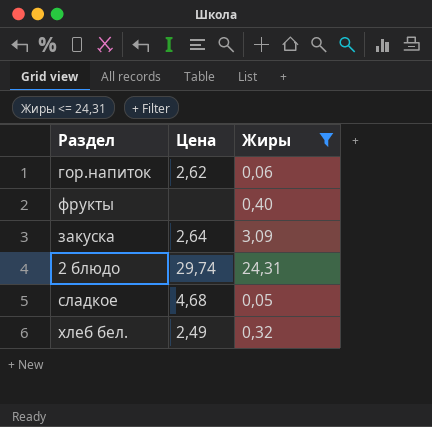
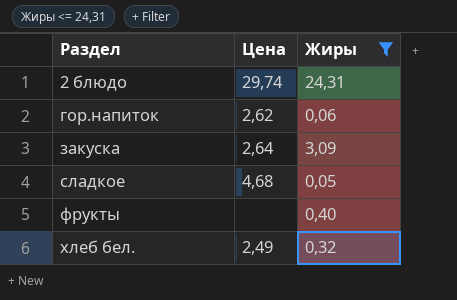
row order: none -> Раздел ascending

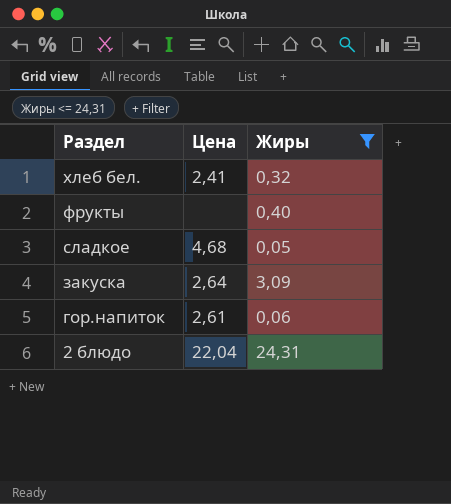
row order: Раздел ascending -> Раздел descending
хлеб бел. | Цена: 2,49 -> 2,41
гор.напиток | Цена: 2,62 -> 2,61
2 блюдо | Цена: 29,74 -> 22,04

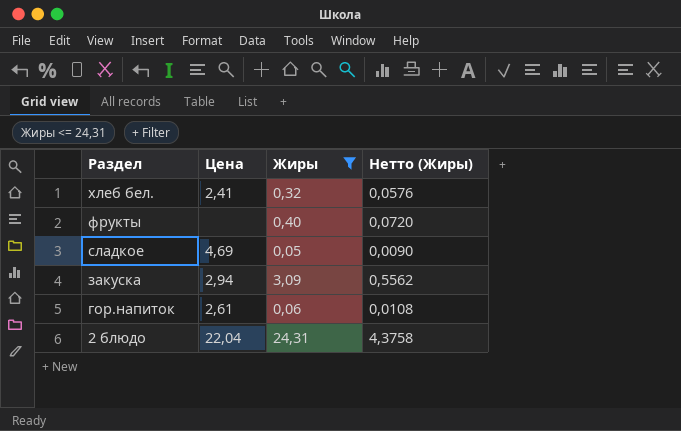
column Нетто (Жиры) | formula: none -> [Жиры] * 0,18
сладкое | Цена: 4,68 -> 4,69
закуска | Цена: 2,64 -> 2,94

